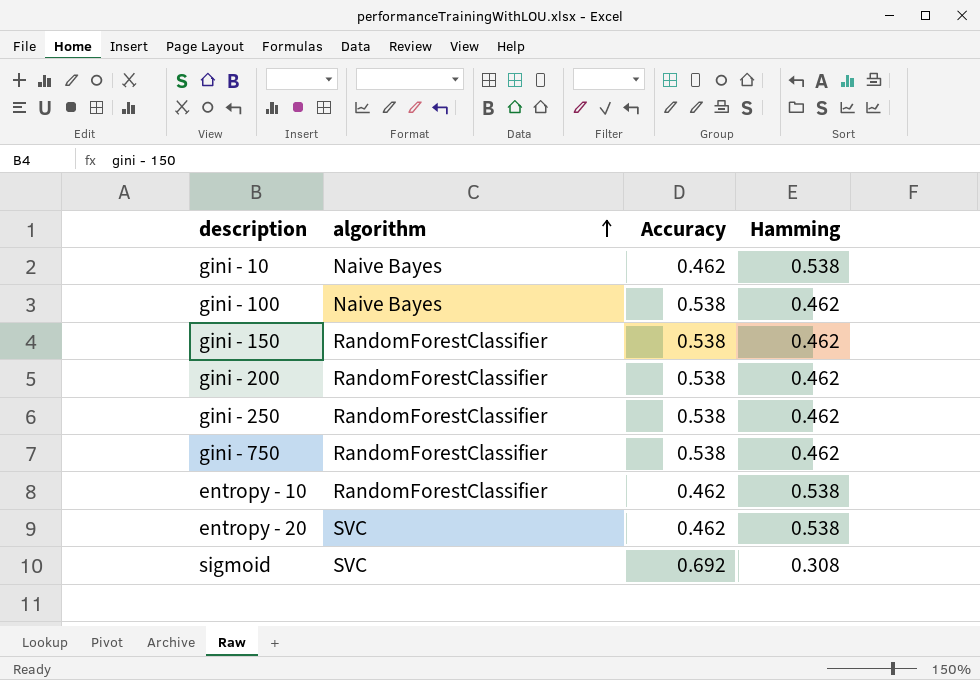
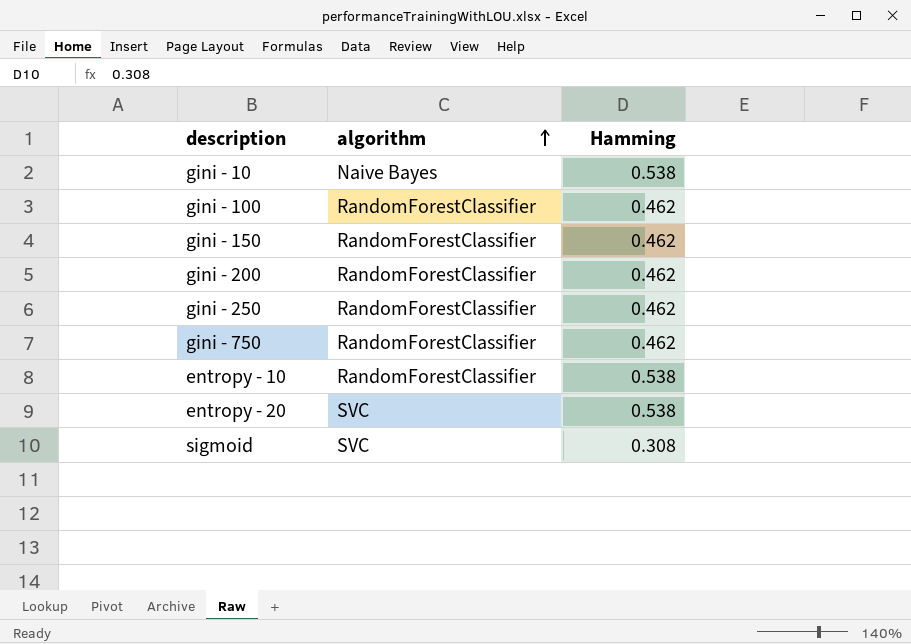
column Accuracy | position: 3 -> none
gini - 100 | algorithm: Naive Bayes -> RandomForestClassifier

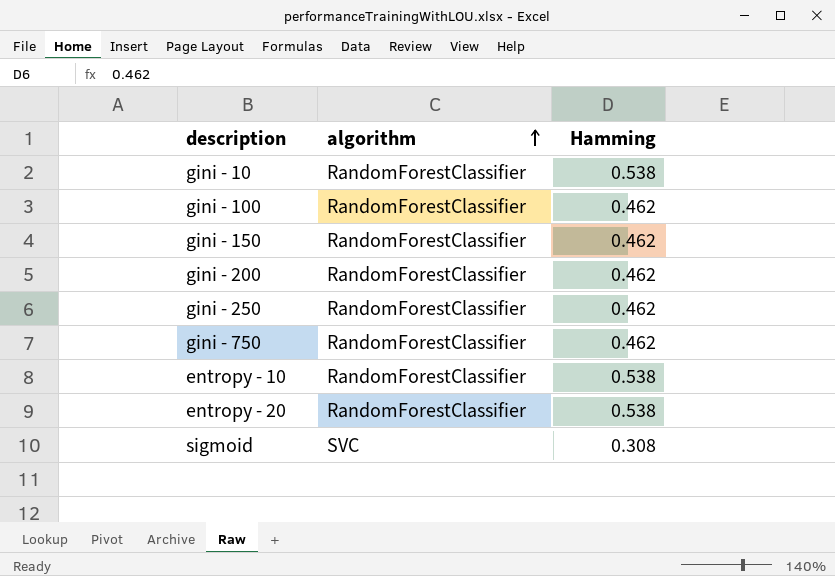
gini - 10 | algorithm: Naive Bayes -> RandomForestClassifier
entropy - 20 | algorithm: SVC -> RandomForestClassifier

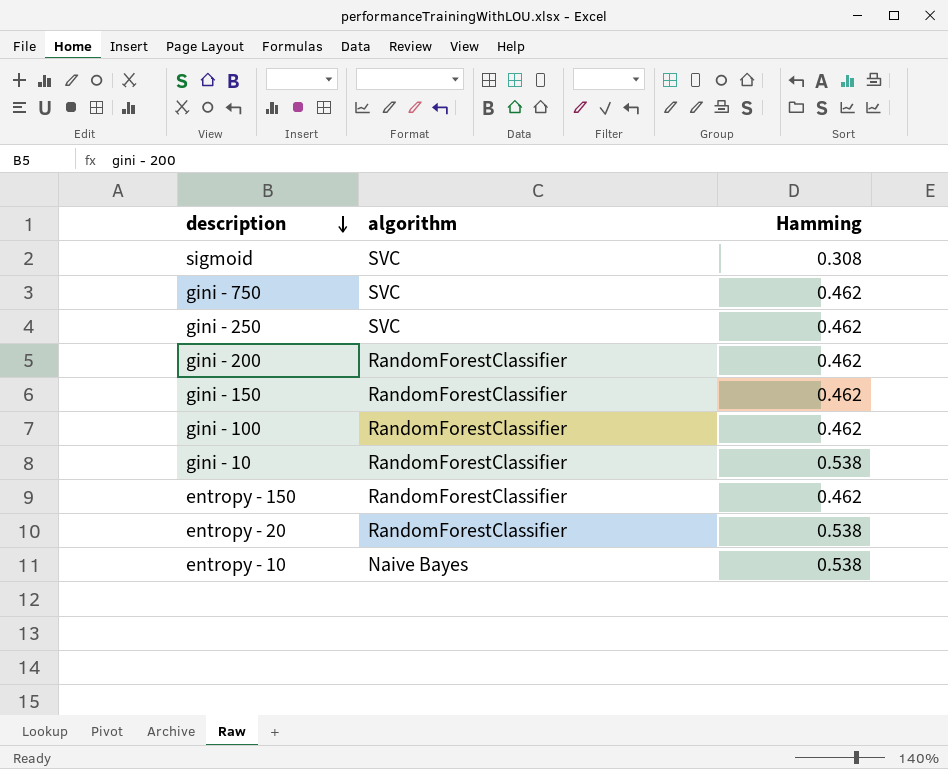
row order: algorithm ascending -> description descending
gini - 750 | algorithm: RandomForestClassifier -> SVC
gini - 250 | algorithm: RandomForestClassifier -> SVC
row entropy - 150: none -> RandomForestClassifier | 0.462
entropy - 10 | algorithm: RandomForestClassifier -> Naive Bayes

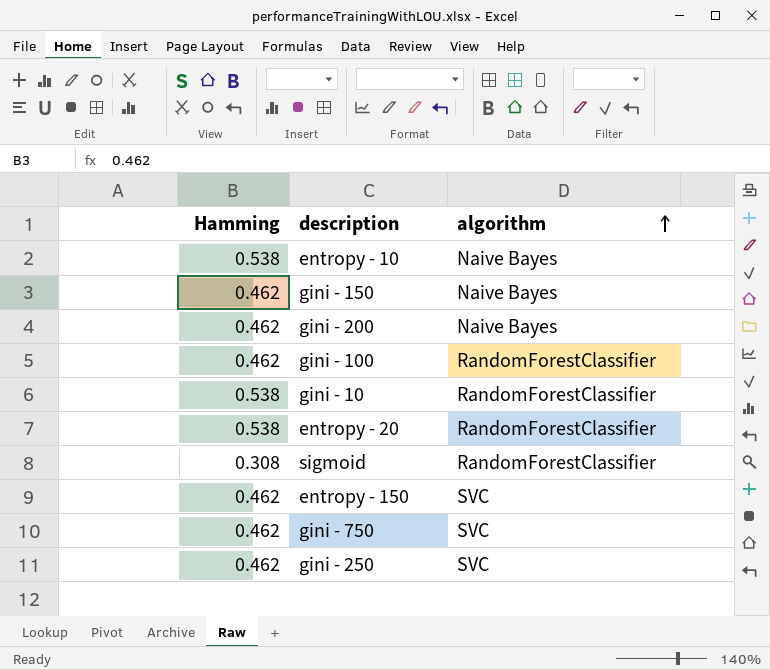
row order: description descending -> algorithm ascending
column Hamming | position: 3 -> 1
gini - 150 | algorithm: RandomForestClassifier -> Naive Bayes
gini - 200 | algorithm: RandomForestClassifier -> Naive Bayes
sigmoid | algorithm: SVC -> RandomForestClassifier
entropy - 150 | algorithm: RandomForestClassifier -> SVC

